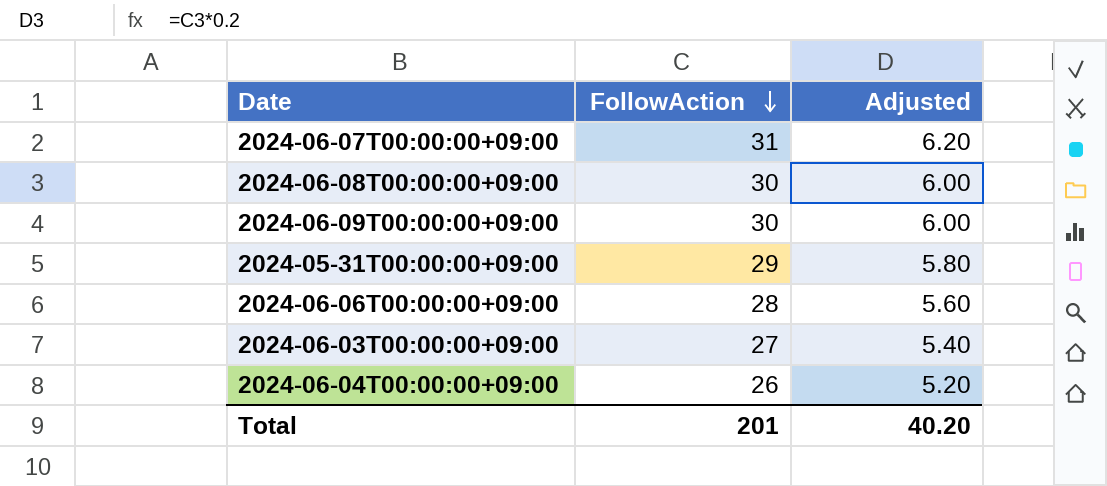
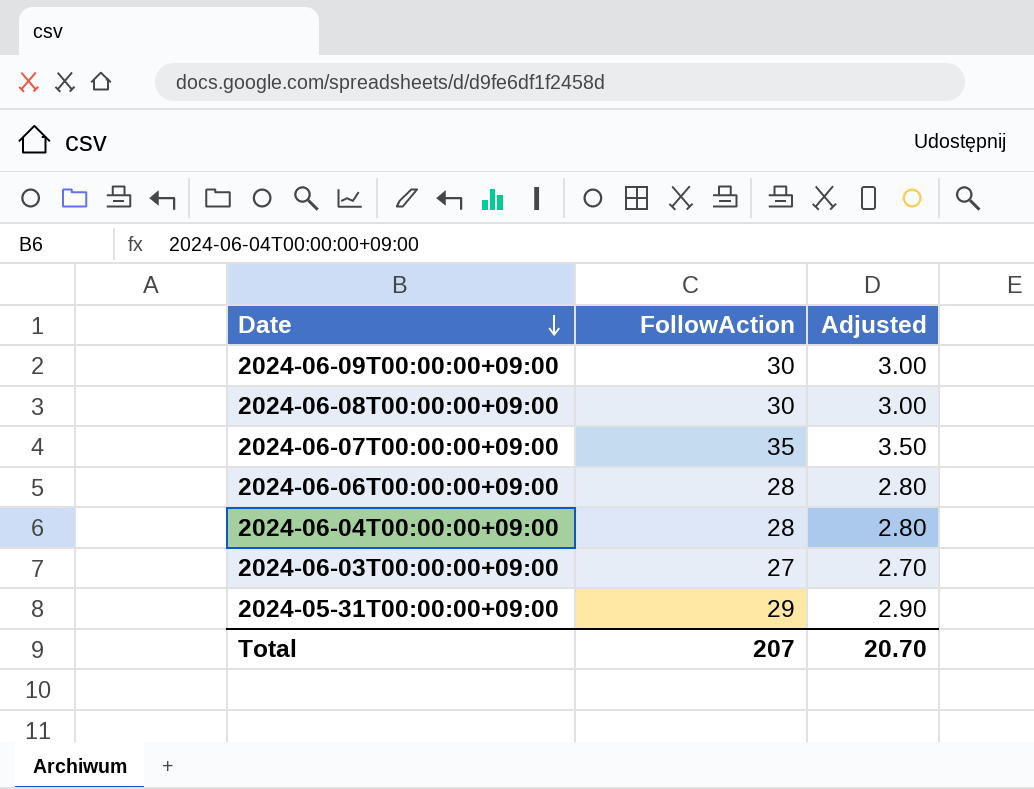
row order: FollowAction descending -> Date descending
column Adjusted | formula: [FollowAction] * 0.2 -> [FollowAction] * 0.1
2024-06-07T00:00:00+09:00 | FollowAction: 31 -> 35
2024-06-04T00:00:00+09:00 | FollowAction: 26 -> 28
Total | FollowAction: 201 -> 207
Total | Adjusted: 40.20 -> 20.70

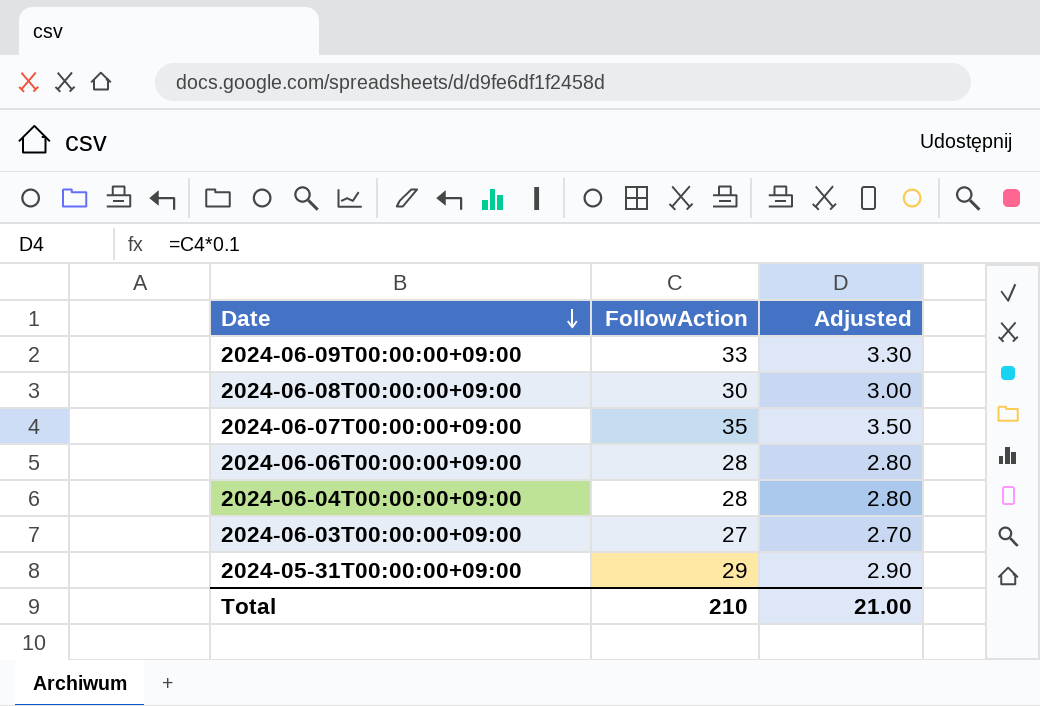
2024-06-09T00:00:00+09:00 | FollowAction: 30 -> 33
2024-06-09T00:00:00+09:00 | Adjusted: 3.00 -> 3.30
Total | FollowAction: 207 -> 210
Total | Adjusted: 20.70 -> 21.00

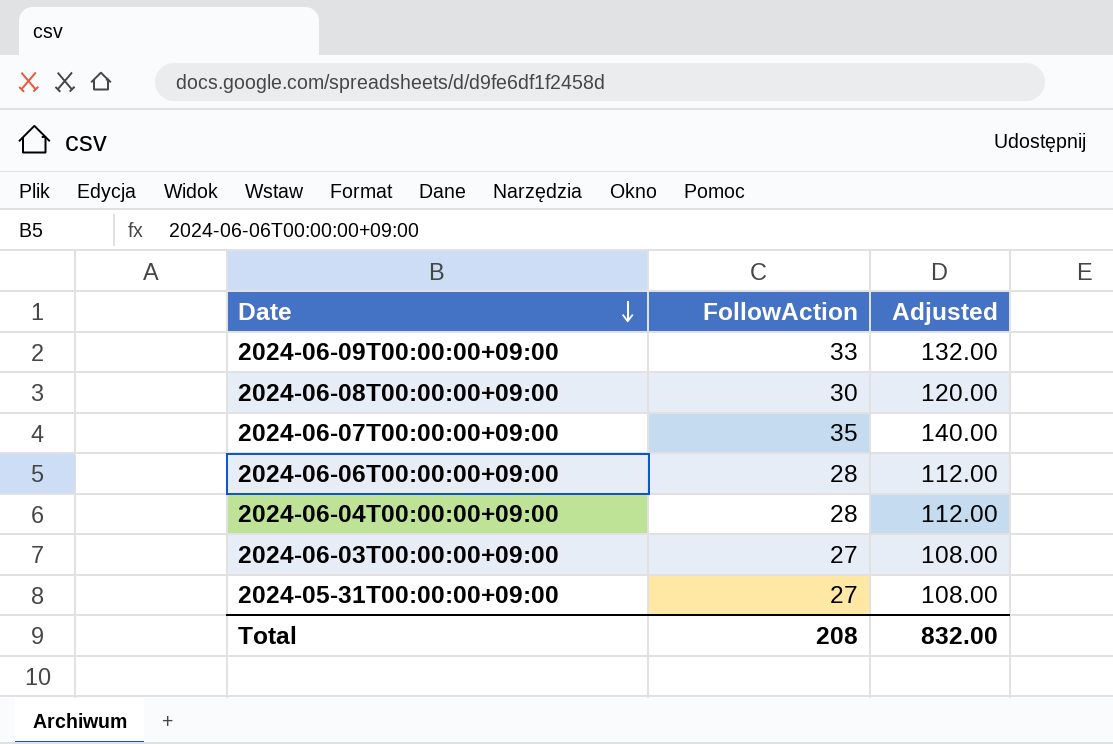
column Adjusted | formula: [FollowAction] * 0.1 -> [FollowAction] * 4
2024-05-31T00:00:00+09:00 | FollowAction: 29 -> 27
Total | FollowAction: 210 -> 208
Total | Adjusted: 21.00 -> 832.00

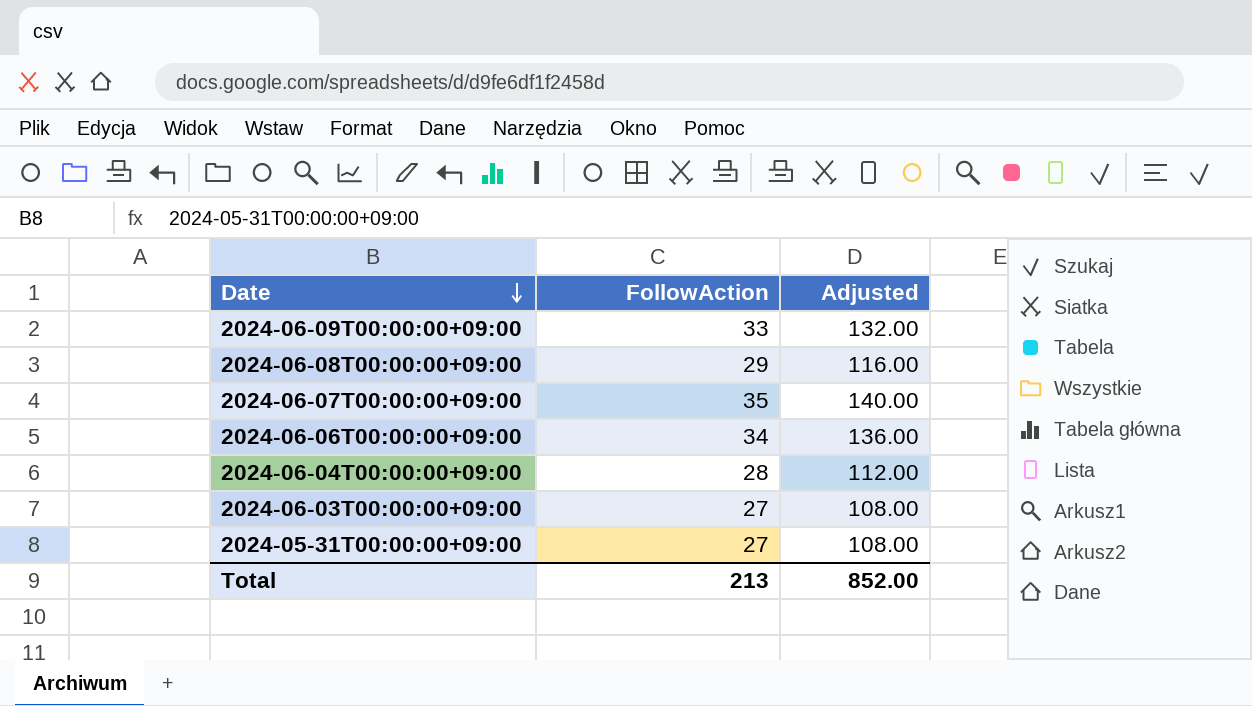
2024-06-08T00:00:00+09:00 | FollowAction: 30 -> 29
2024-06-08T00:00:00+09:00 | Adjusted: 120.00 -> 116.00
2024-06-06T00:00:00+09:00 | FollowAction: 28 -> 34
2024-06-06T00:00:00+09:00 | Adjusted: 112.00 -> 136.00
Total | FollowAction: 208 -> 213
Total | Adjusted: 832.00 -> 852.00

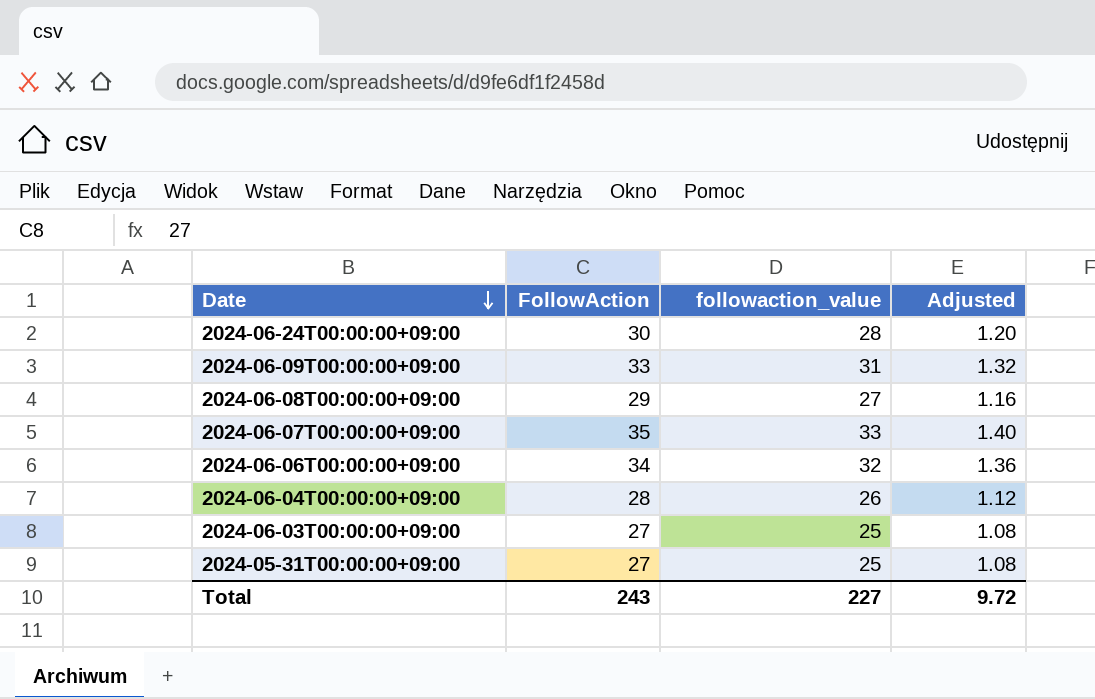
column followaction_value | formula: none -> [FollowAction] - 2
column Adjusted | formula: [FollowAction] * 4 -> [FollowAction] * 0.04
row 2024-06-24T00:00:00+09:00: none -> 30 | 28 | 1.20
Total | FollowAction: 213 -> 243
Total | Adjusted: 852.00 -> 9.72

